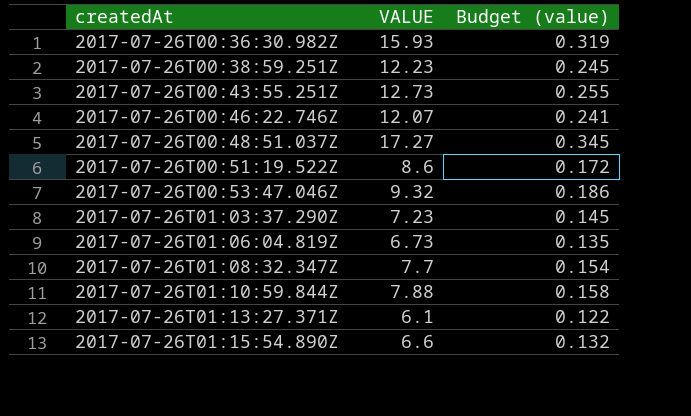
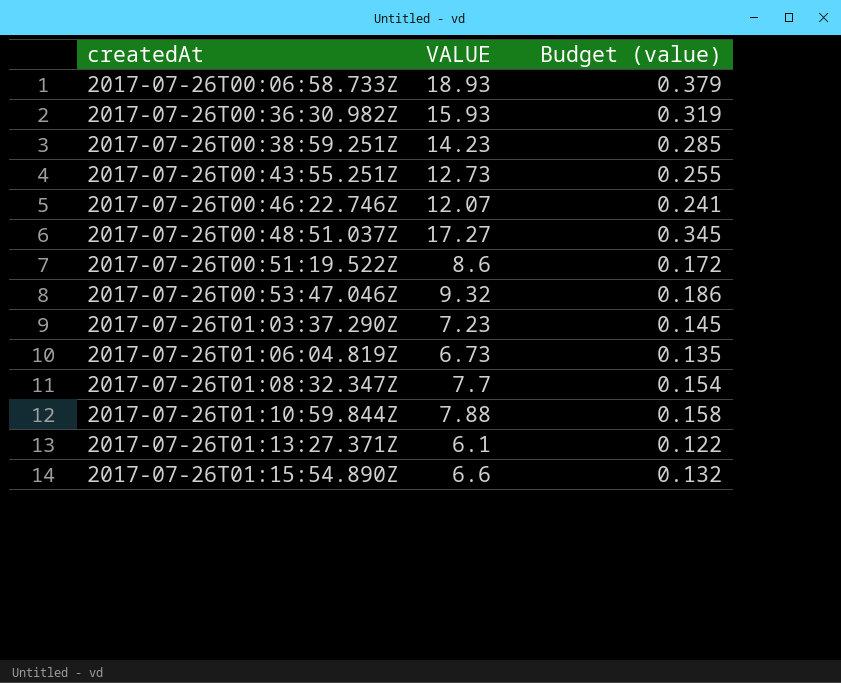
row 2017-07-26T00:06:58.733Z: none -> 18.93 | 0.379
2017-07-26T00:38:59.251Z | VALUE: 12.23 -> 14.23
2017-07-26T00:38:59.251Z | Budget (value): 0.245 -> 0.285

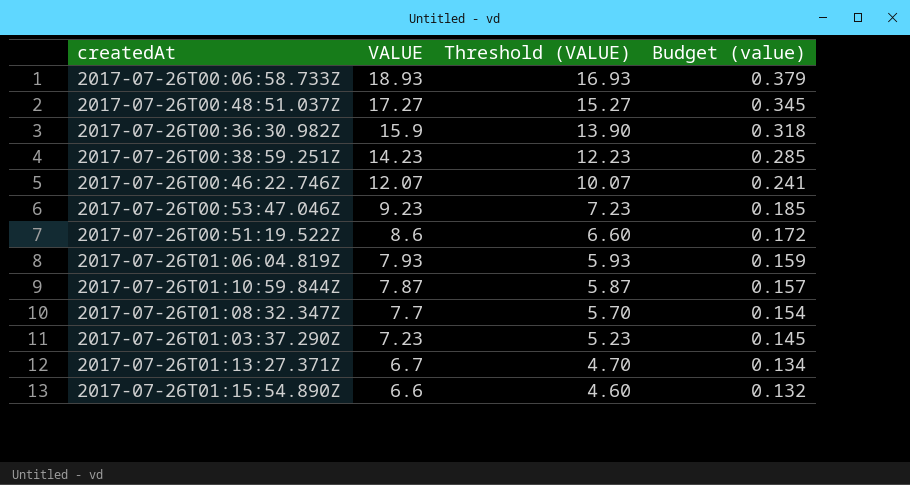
row order: createdAt ascending -> VALUE descending
column Threshold (VALUE) | formula: none -> [VALUE] - 2
row 2017-07-26T00:43:55.251Z: 12.73 | 0.255 -> none
2017-07-26T00:36:30.982Z | VALUE: 15.93 -> 15.9
2017-07-26T00:36:30.982Z | Budget (value): 0.319 -> 0.318
2017-07-26T00:53:47.046Z | VALUE: 9.32 -> 9.23
2017-07-26T00:53:47.046Z | Budget (value): 0.186 -> 0.185
2017-07-26T01:06:04.819Z | VALUE: 6.73 -> 7.93
2017-07-26T01:06:04.819Z | Budget (value): 0.135 -> 0.159
2017-07-26T01:10:59.844Z | VALUE: 7.88 -> 7.87
2017-07-26T01:10:59.844Z | Budget (value): 0.158 -> 0.157
2017-07-26T01:13:27.371Z | VALUE: 6.1 -> 6.7
2017-07-26T01:13:27.371Z | Budget (value): 0.122 -> 0.134

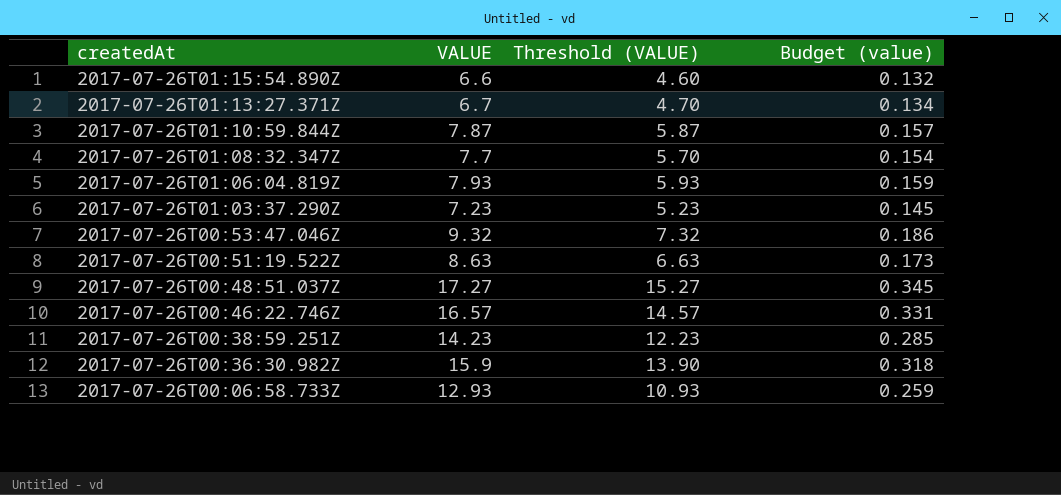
row order: VALUE descending -> createdAt descending
2017-07-26T00:53:47.046Z | VALUE: 9.23 -> 9.32
2017-07-26T00:53:47.046Z | Threshold (VALUE): 7.23 -> 7.32
2017-07-26T00:53:47.046Z | Budget (value): 0.185 -> 0.186
2017-07-26T00:51:19.522Z | VALUE: 8.6 -> 8.63
2017-07-26T00:51:19.522Z | Threshold (VALUE): 6.60 -> 6.63
2017-07-26T00:51:19.522Z | Budget (value): 0.172 -> 0.173
2017-07-26T00:46:22.746Z | VALUE: 12.07 -> 16.57
2017-07-26T00:46:22.746Z | Threshold (VALUE): 10.07 -> 14.57
2017-07-26T00:46:22.746Z | Budget (value): 0.241 -> 0.331
2017-07-26T00:06:58.733Z | VALUE: 18.93 -> 12.93
2017-07-26T00:06:58.733Z | Threshold (VALUE): 16.93 -> 10.93
2017-07-26T00:06:58.733Z | Budget (value): 0.379 -> 0.259

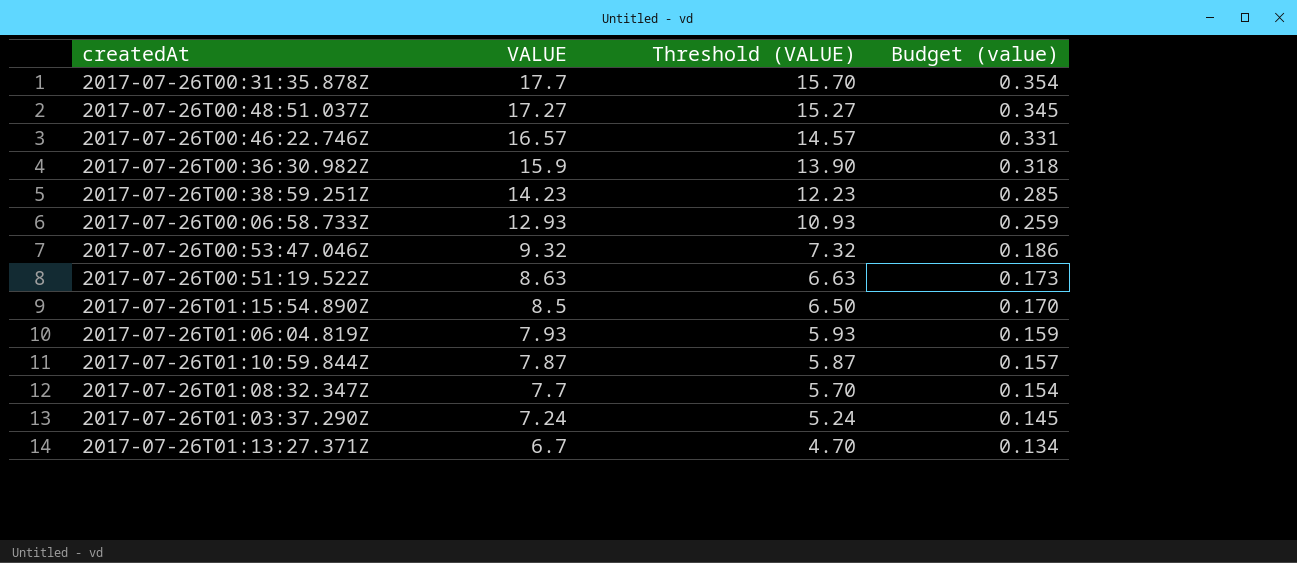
row order: createdAt descending -> VALUE descending
row 2017-07-26T00:31:35.878Z: none -> 17.7 | 15.70 | 0.354
2017-07-26T01:15:54.890Z | VALUE: 6.6 -> 8.5
2017-07-26T01:15:54.890Z | Threshold (VALUE): 4.60 -> 6.50
2017-07-26T01:15:54.890Z | Budget (value): 0.132 -> 0.170
2017-07-26T01:03:37.290Z | VALUE: 7.23 -> 7.24
2017-07-26T01:03:37.290Z | Threshold (VALUE): 5.23 -> 5.24

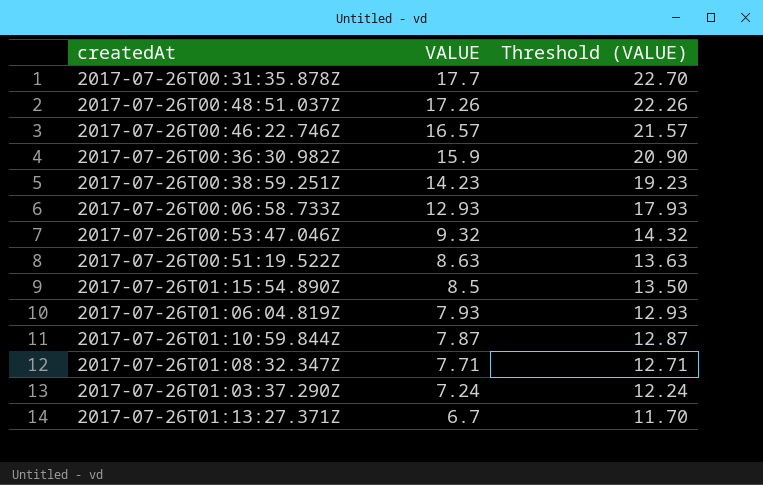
column Budget (value) | formula: [VALUE] * 0.02 -> none
column Threshold (VALUE) | formula: [VALUE] - 2 -> [VALUE] + 5
2017-07-26T00:48:51.037Z | VALUE: 17.27 -> 17.26
2017-07-26T01:08:32.347Z | VALUE: 7.7 -> 7.71

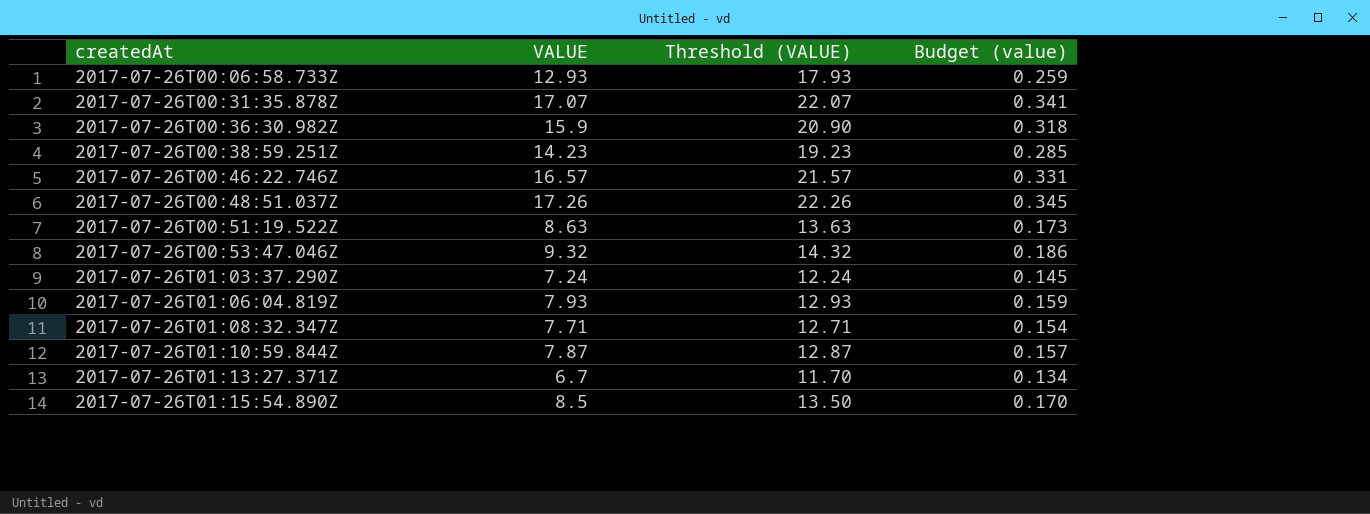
row order: VALUE descending -> createdAt ascending
column Budget (value) | formula: none -> [VALUE] * 0.02
2017-07-26T00:31:35.878Z | VALUE: 17.7 -> 17.07
2017-07-26T00:31:35.878Z | Threshold (VALUE): 22.70 -> 22.07

